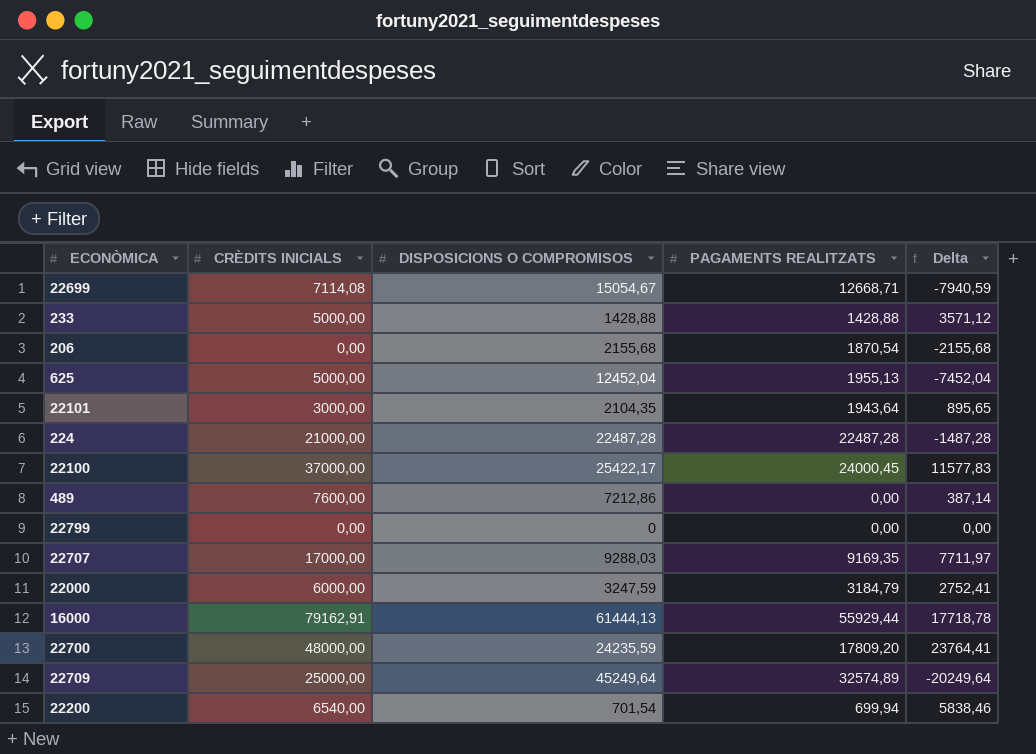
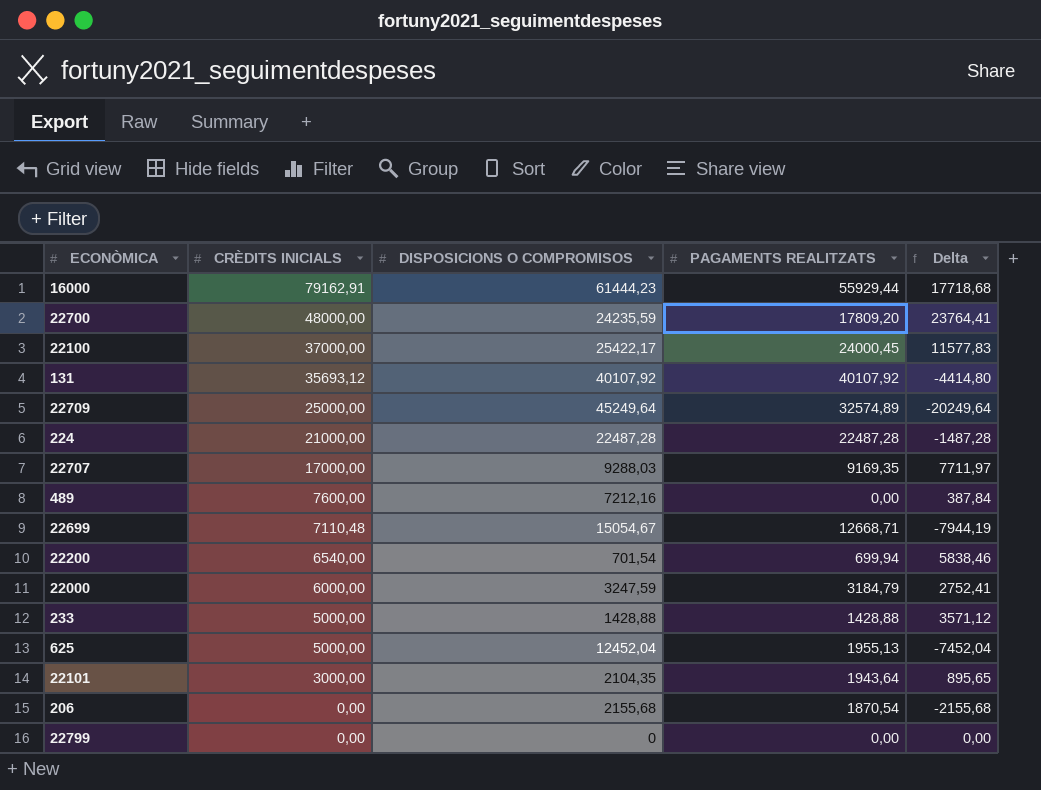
row order: none -> CRÈDITS INICIALS descending
16000 | DISPOSICIONS O COMPROMISOS: 61444,13 -> 61444,23
16000 | Delta: 17718,78 -> 17718,68
row 131: none -> 35693,12 | 40107,92 | 40107,92 | -4414,80
489 | DISPOSICIONS O COMPROMISOS: 7212,86 -> 7212,16
489 | Delta: 387,14 -> 387,84
22699 | CRÈDITS INICIALS: 7114,08 -> 7110,48
22699 | Delta: -7940,59 -> -7944,19

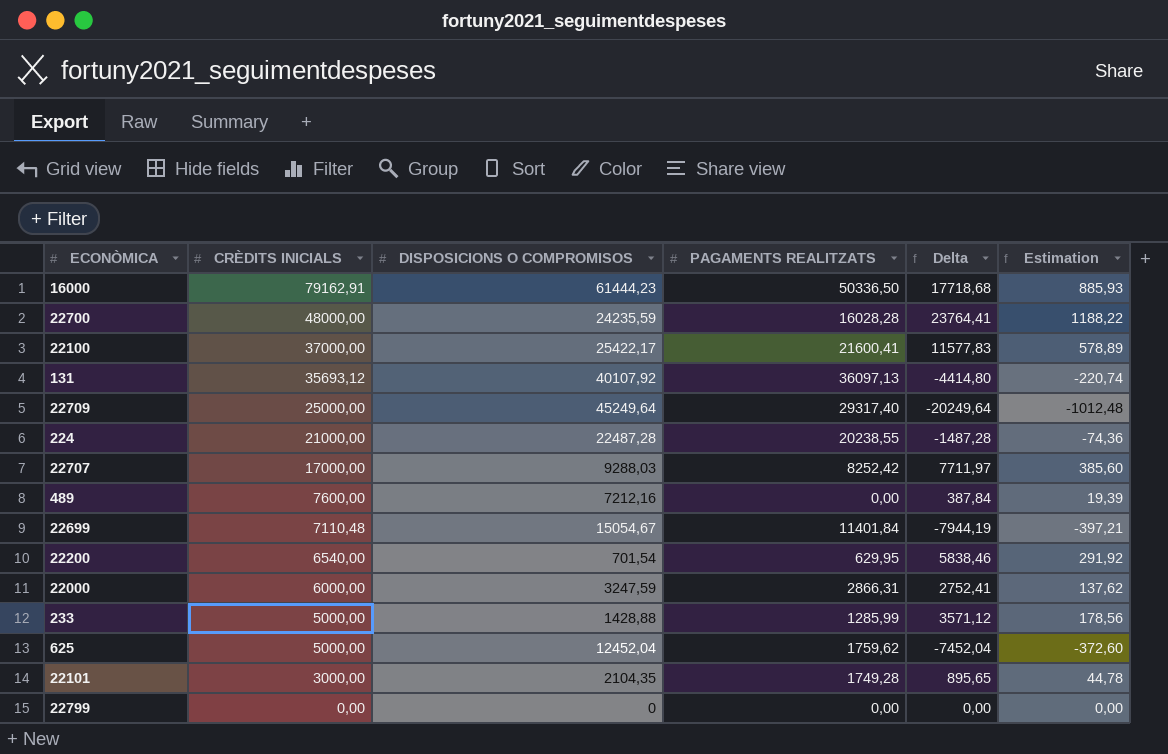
column Estimation | formula: none -> [Delta] * 0,05
row 206: 0,00 | 2155,68 | 1870,54 | -2155,68 -> none
16000 | PAGAMENTS REALITZATS: 55929,44 -> 50336,50
22700 | PAGAMENTS REALITZATS: 17809,20 -> 16028,28
22100 | PAGAMENTS REALITZATS: 24000,45 -> 21600,41
131 | PAGAMENTS REALITZATS: 40107,92 -> 36097,13
22709 | PAGAMENTS REALITZATS: 32574,89 -> 29317,40
224 | PAGAMENTS REALITZATS: 22487,28 -> 20238,55
22707 | PAGAMENTS REALITZATS: 9169,35 -> 8252,42
22699 | PAGAMENTS REALITZATS: 12668,71 -> 11401,84
22200 | PAGAMENTS REALITZATS: 699,94 -> 629,95
22000 | PAGAMENTS REALITZATS: 3184,79 -> 2866,31
233 | PAGAMENTS REALITZATS: 1428,88 -> 1285,99
625 | PAGAMENTS REALITZATS: 1955,13 -> 1759,62
22101 | PAGAMENTS REALITZATS: 1943,64 -> 1749,28

